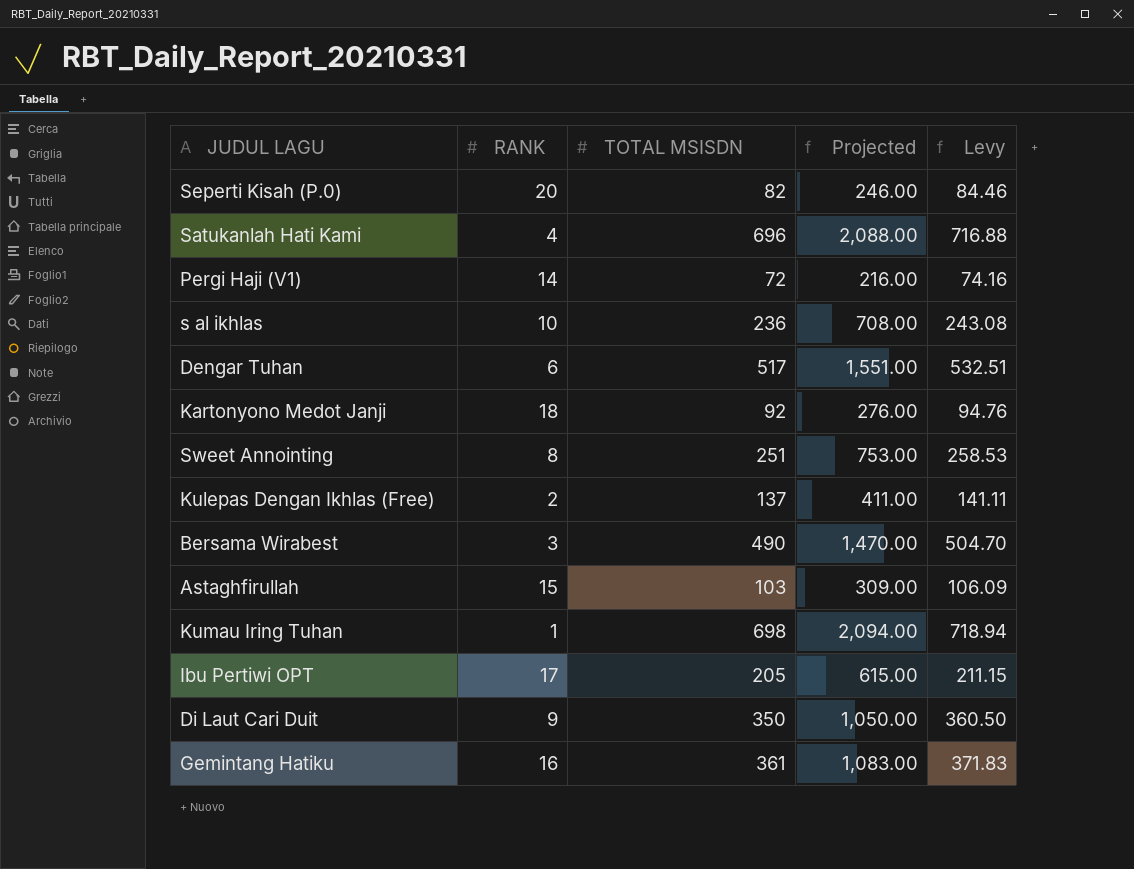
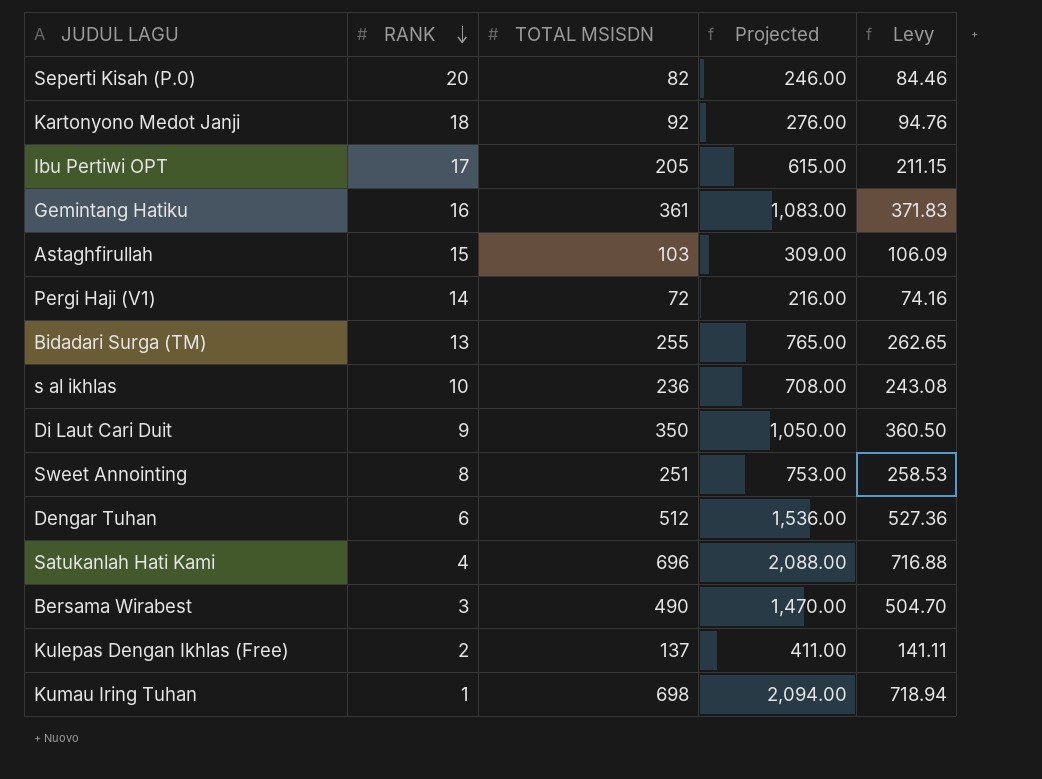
row order: none -> RANK descending
row Bidadari Surga (TM): none -> 13 | 255 | 765.00 | 262.65
Dengar Tuhan | TOTAL MSISDN: 517 -> 512
Dengar Tuhan | Projected: 1,551.00 -> 1,536.00
Dengar Tuhan | Levy: 532.51 -> 527.36

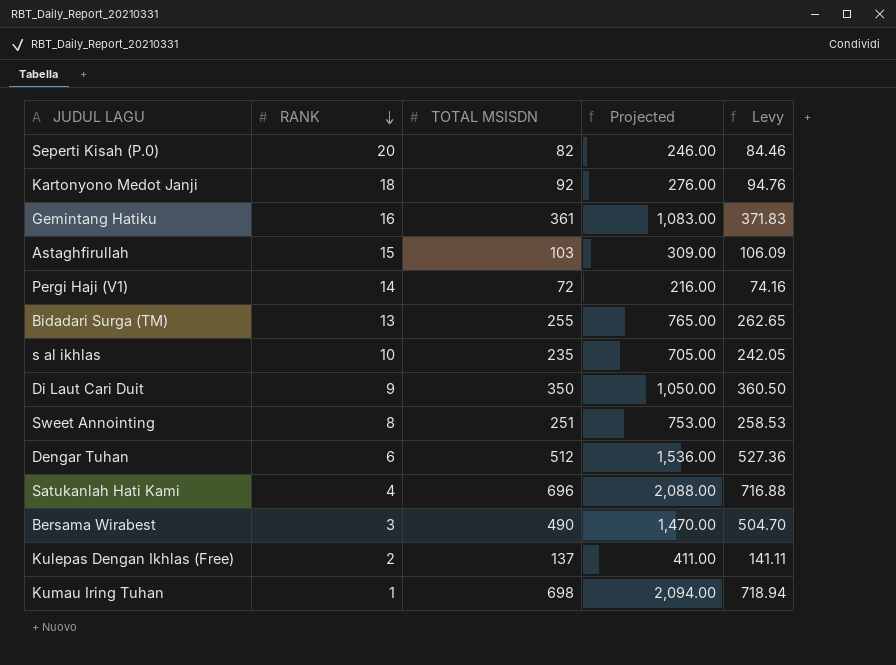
row Ibu Pertiwi OPT: 17 | 205 | 615.00 | 211.15 -> none
s al ikhlas | TOTAL MSISDN: 236 -> 235
s al ikhlas | Projected: 708.00 -> 705.00
s al ikhlas | Levy: 243.08 -> 242.05

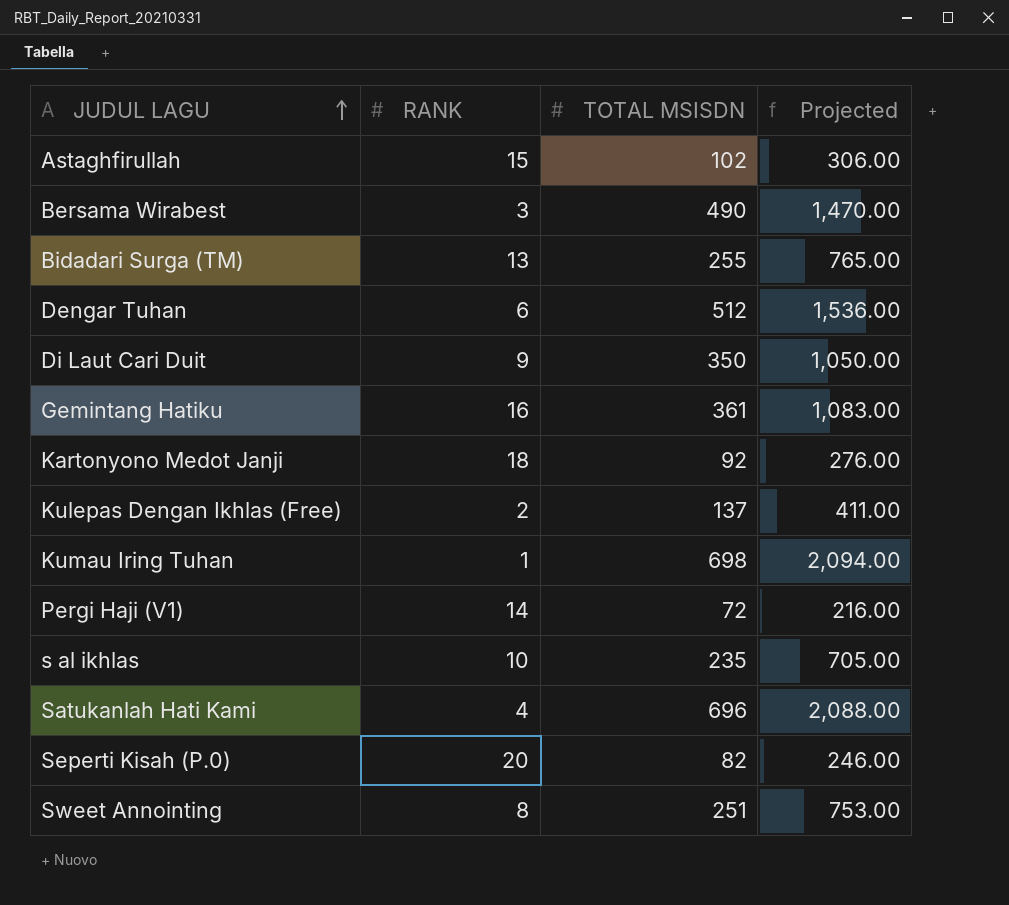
row order: RANK descending -> JUDUL LAGU ascending
column Levy | formula: [TOTAL MSISDN] * 1.03 -> none
Astaghfirullah | TOTAL MSISDN: 103 -> 102
Astaghfirullah | Projected: 309.00 -> 306.00

